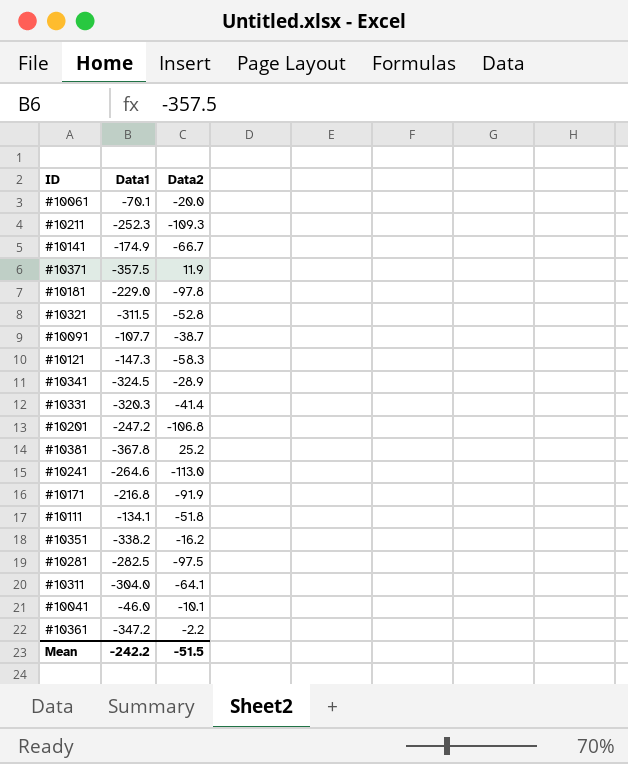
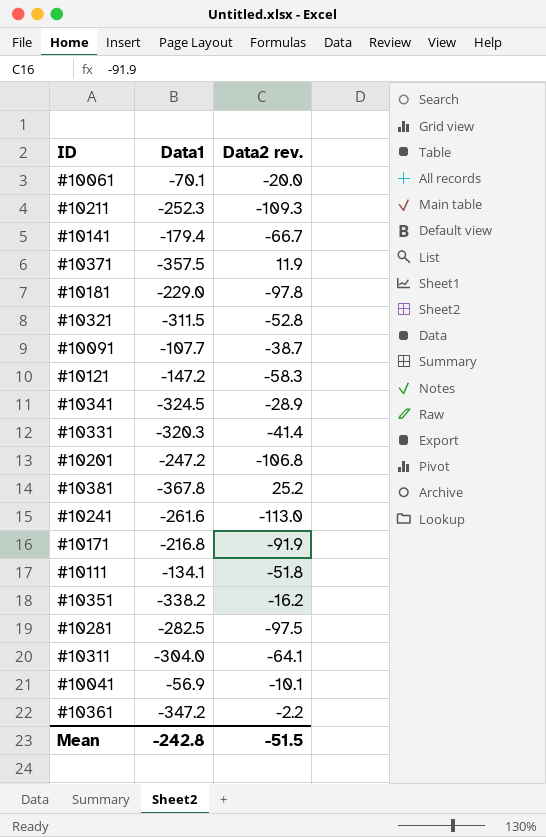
column name: Data2 -> Data2 rev.
#10141 | Data1: -174.9 -> -179.4
#10121 | Data1: -147.3 -> -147.2
#10241 | Data1: -264.6 -> -261.6
#10041 | Data1: -46.0 -> -56.9
Mean | Data1: -242.2 -> -242.8

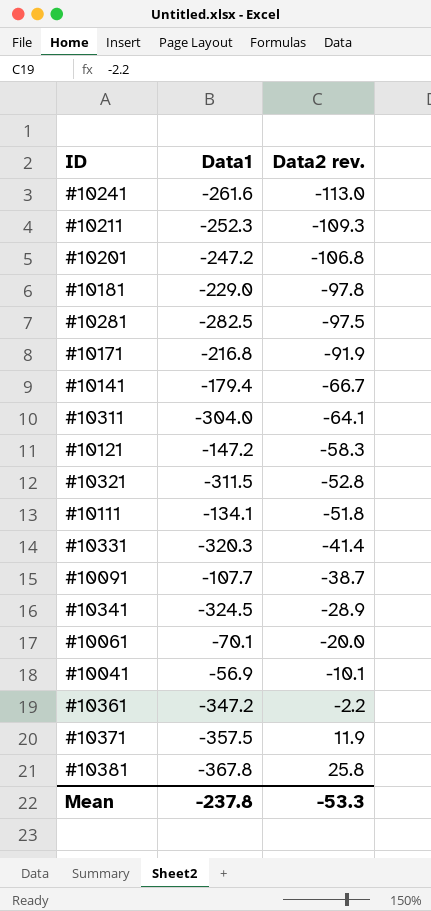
row order: none -> Data2 rev. ascending
row #10351: -338.2 | -16.2 -> none
#10381 | Data2 rev.: 25.2 -> 25.8
Mean | Data1: -242.8 -> -237.8
Mean | Data2 rev.: -51.5 -> -53.3

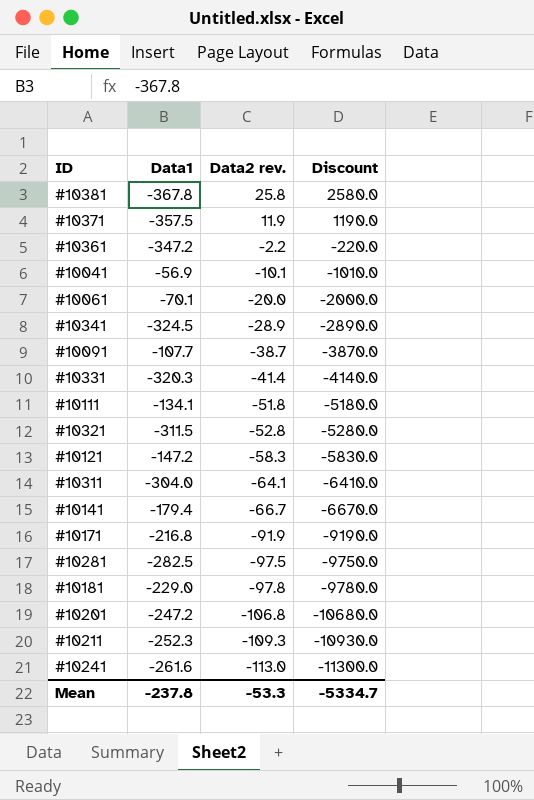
row order: Data2 rev. ascending -> Data2 rev. descending
column Discount | formula: none -> [Data2 rev.] * 100

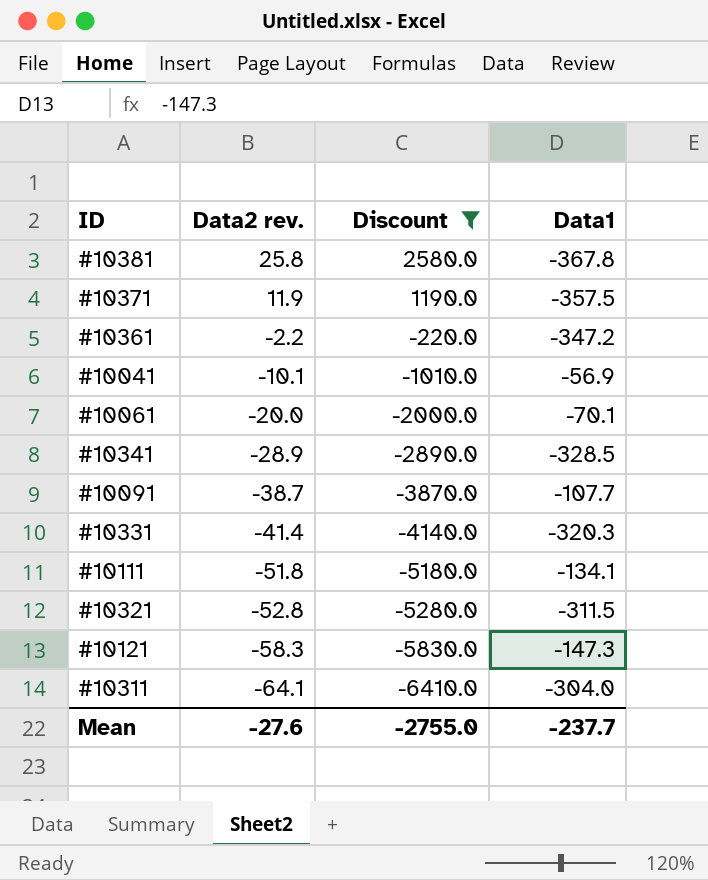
filter: none -> Discount >= -6410.0
column Data1 | position: 2 -> 4
#10341 | Data1: -324.5 -> -328.5
#10121 | Data1: -147.2 -> -147.3
Mean | Data2 rev.: -53.3 -> -27.6
Mean | Discount: -5334.7 -> -2755.0
Mean | Data1: -237.8 -> -237.7

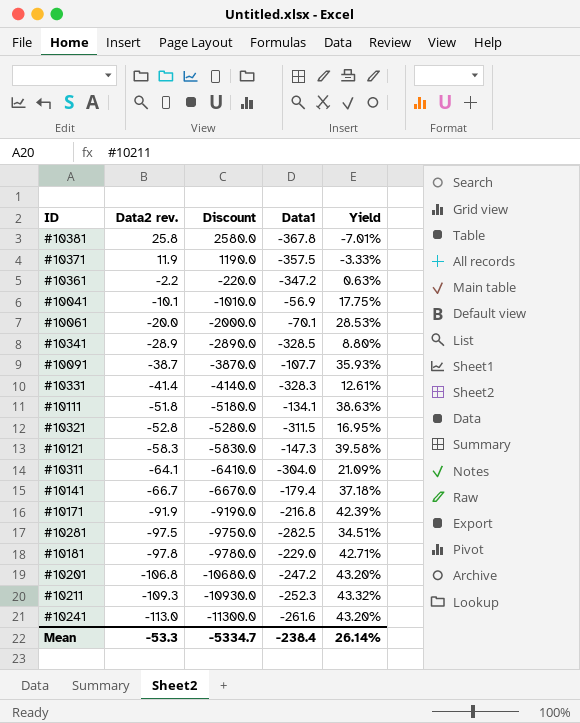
filter: Discount >= -6410.0 -> none
column Yield | formula: none -> [Data2 rev.] / [Data1]
#10331 | Data1: -320.3 -> -328.3
Mean | Data2 rev.: -27.6 -> -53.3
Mean | Discount: -2755.0 -> -5334.7
Mean | Data1: -237.7 -> -238.4

